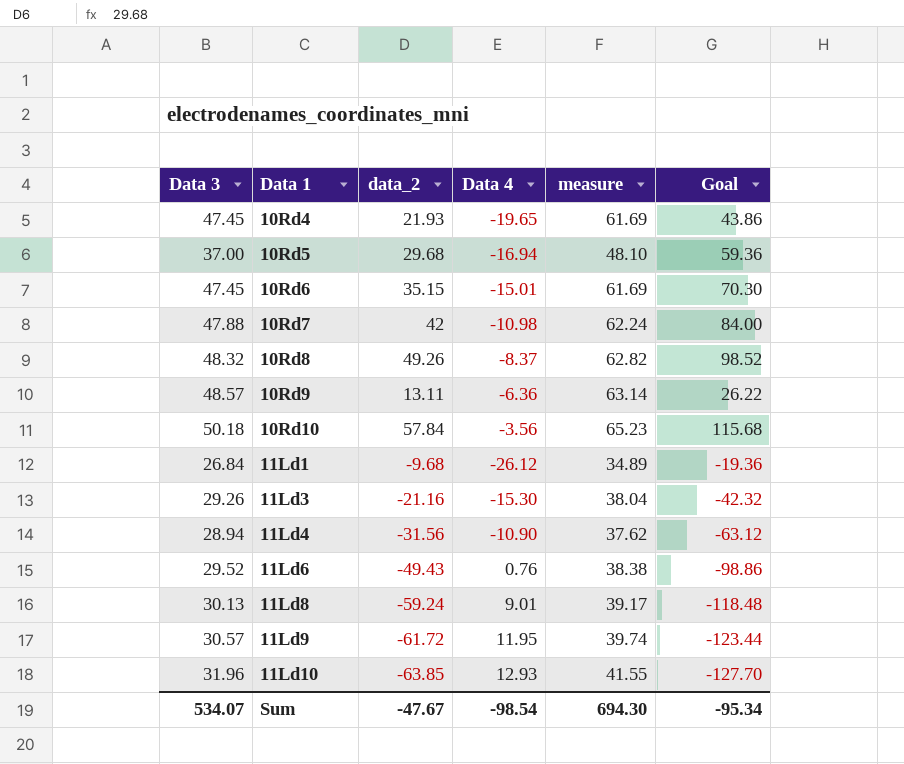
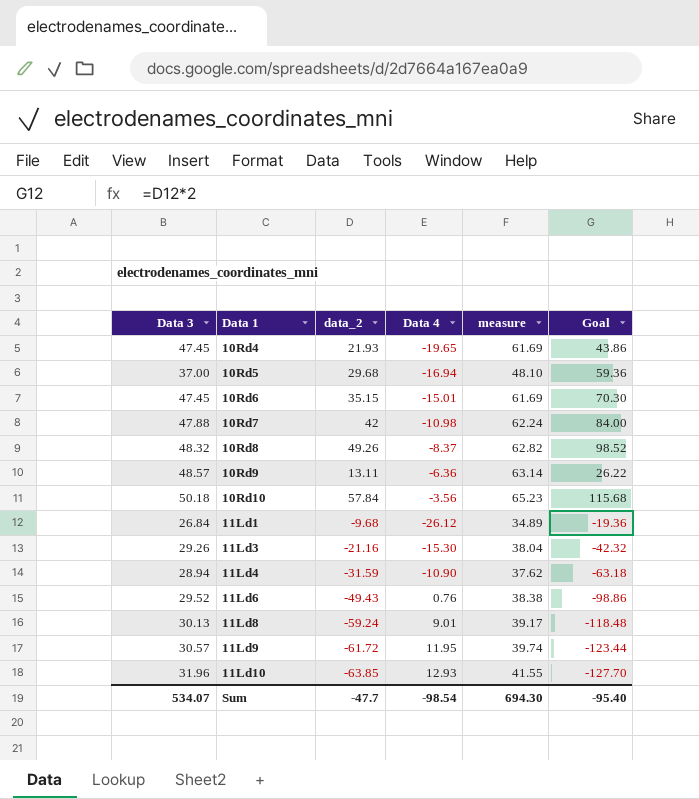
11Ld4 | data_2: -31.56 -> -31.59
11Ld4 | Goal: -63.12 -> -63.18
Sum | data_2: -47.67 -> -47.7
Sum | Goal: -95.34 -> -95.40

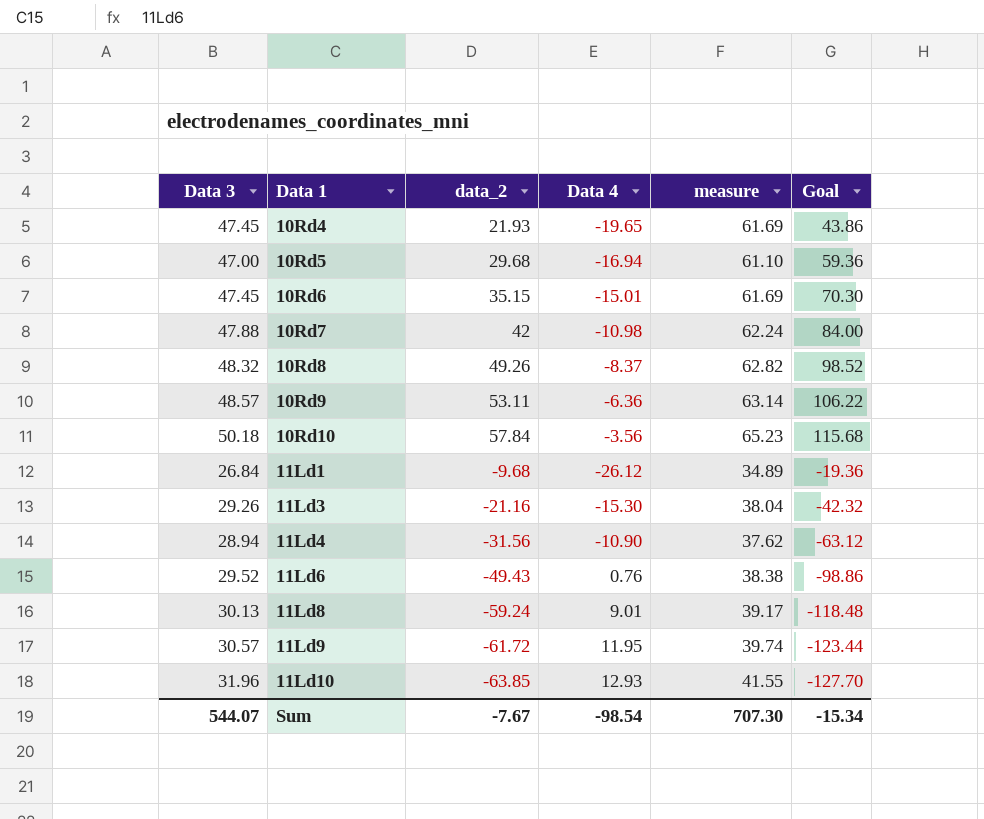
10Rd5 | Data 3: 37.00 -> 47.00
10Rd5 | measure: 48.10 -> 61.10
10Rd9 | data_2: 13.11 -> 53.11
10Rd9 | Goal: 26.22 -> 106.22
11Ld4 | data_2: -31.59 -> -31.56
11Ld4 | Goal: -63.18 -> -63.12
Sum | Data 3: 534.07 -> 544.07
Sum | data_2: -47.7 -> -7.67
Sum | measure: 694.30 -> 707.30
Sum | Goal: -95.40 -> -15.34

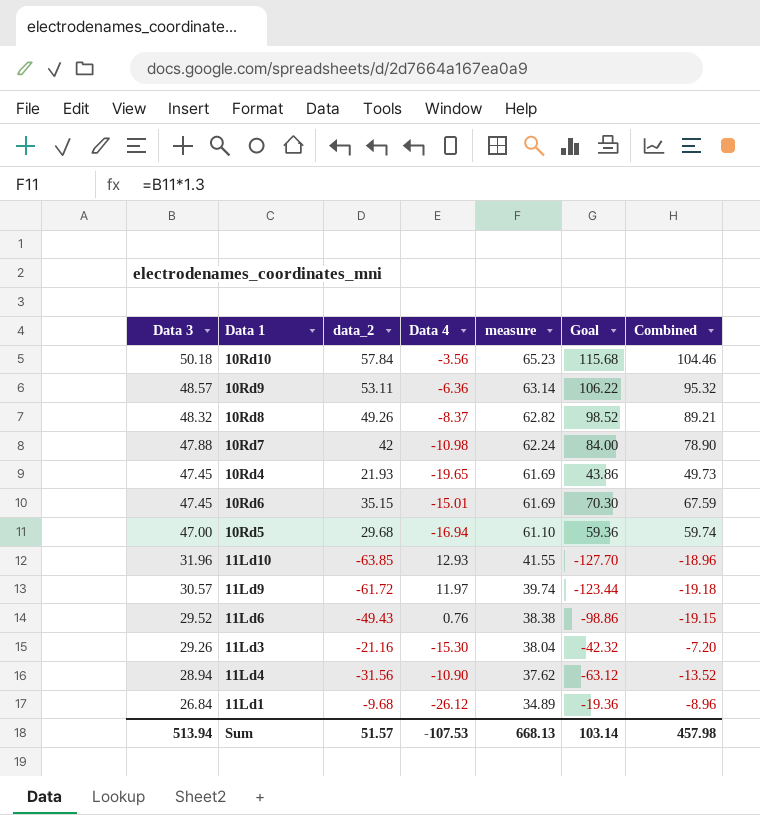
row order: Data 1 ascending -> Data 3 descending
column Combined | formula: none -> [Data 3] + [data_2] + [Data 4]
row 11Ld8: 30.13 | -59.24 | 9.01 | 39.17 | -118.48 -> none
11Ld9 | Data 4: 11.95 -> 11.97
Sum | Data 3: 544.07 -> 513.94
Sum | data_2: -7.67 -> 51.57
Sum | Data 4: -98.54 -> -107.53
Sum | measure: 707.30 -> 668.13
Sum | Goal: -15.34 -> 103.14

